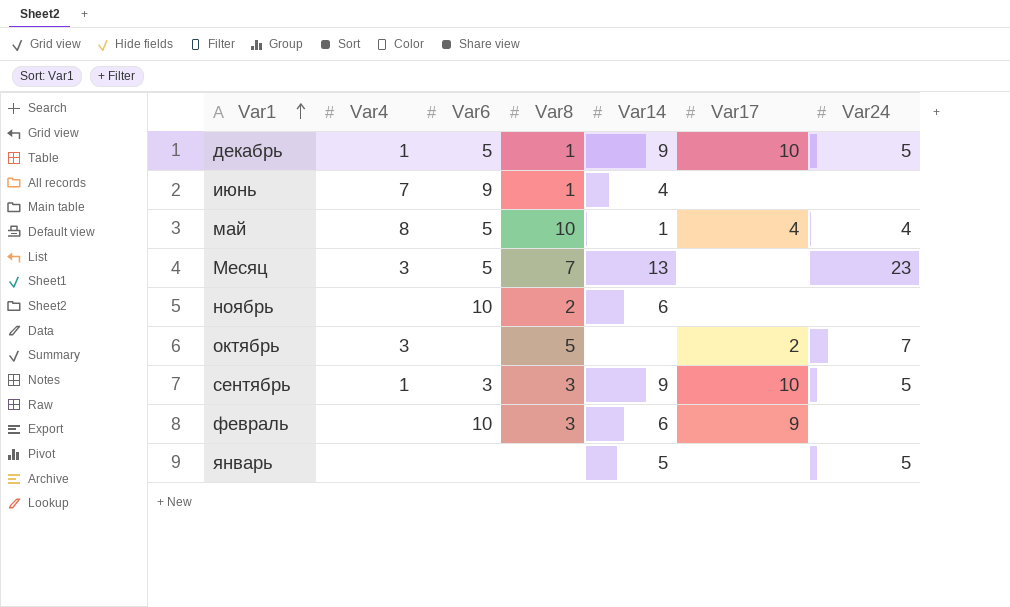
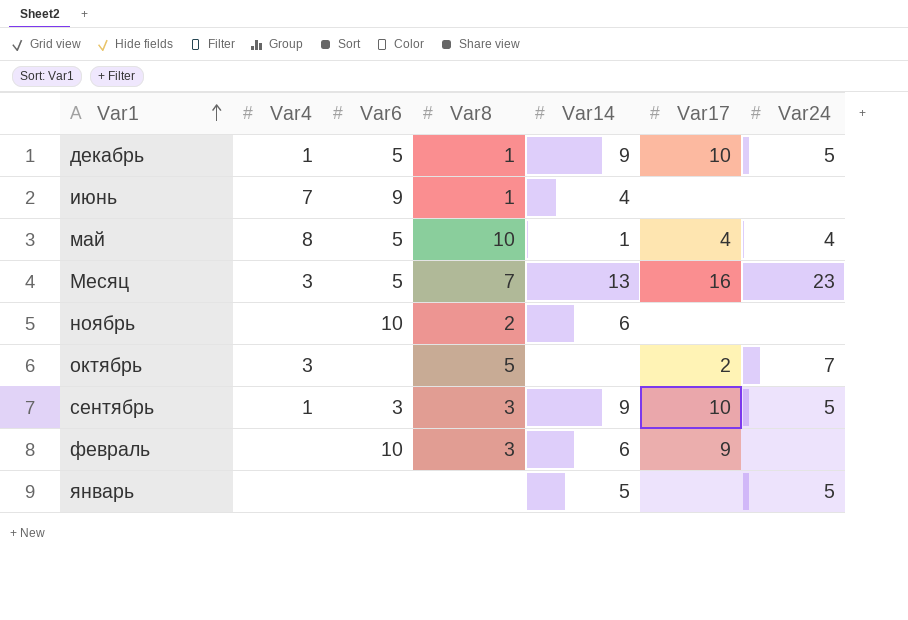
Месяц | Var17: none -> 16

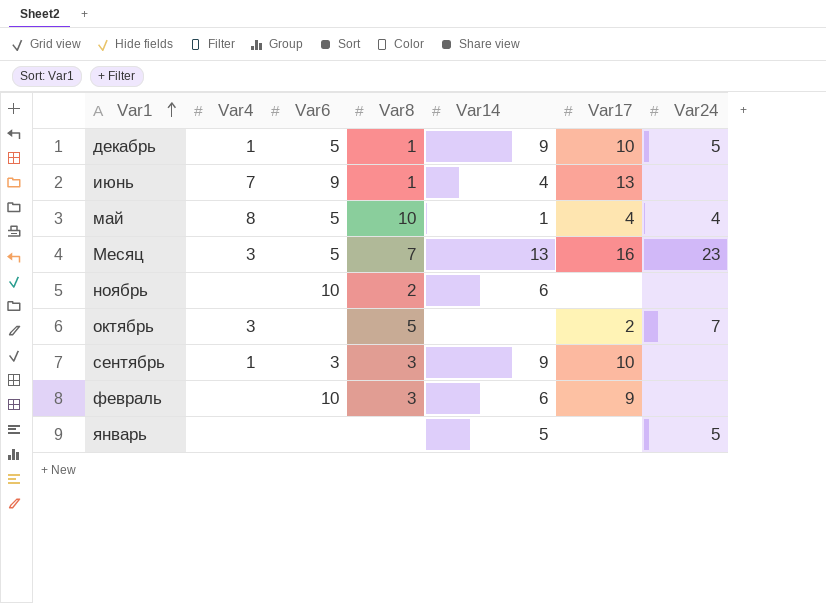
июнь | Var17: none -> 13
сентябрь | Var24: 5 -> none

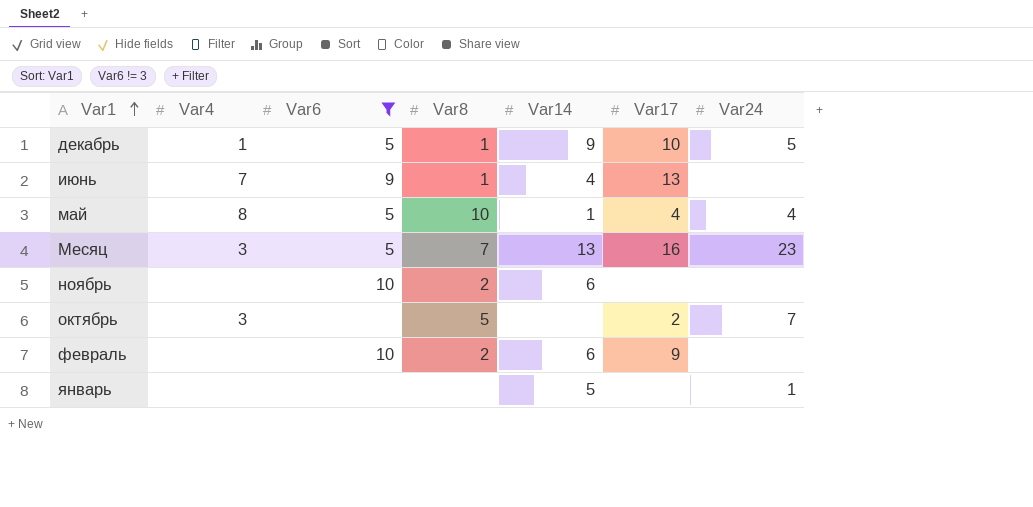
filter: none -> Var6 != 3
февраль | Var8: 3 -> 2
январь | Var24: 5 -> 1

